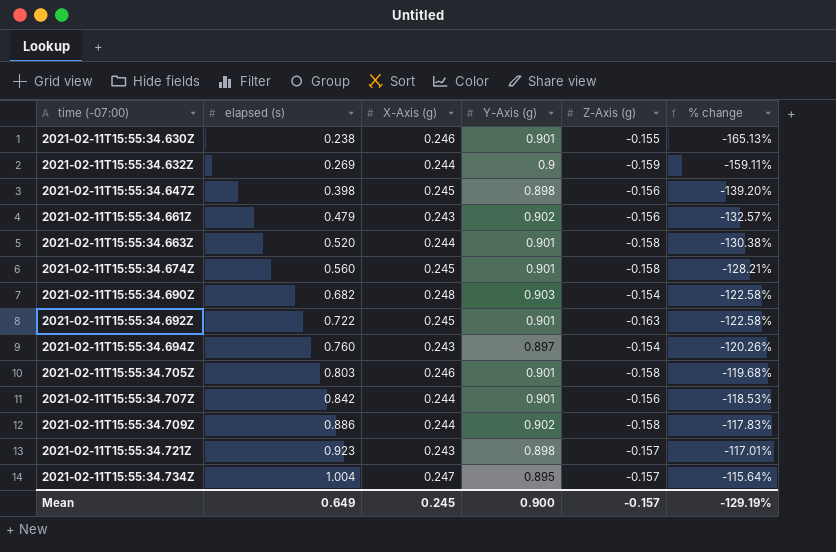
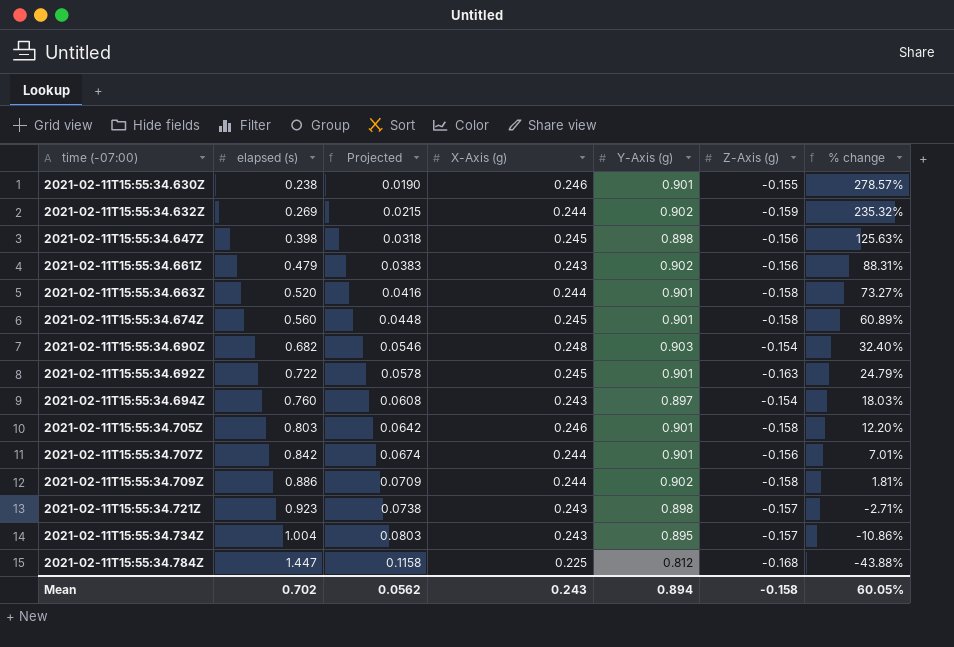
column Projected | formula: none -> [elapsed (s)] * 0.08
column % change | formula: ([Z-Axis (g)] - [elapsed (s)]) / [elapsed (s)] -> ([Y-Axis (g)] - [elapsed (s)]) / [elapsed (s)]
2021-02-11T15:55:34.632Z | Y-Axis (g): 0.9 -> 0.902
2021-02-11T15:55:34.734Z | X-Axis (g): 0.247 -> 0.243
row 2021-02-11T15:55:34.784Z: none -> 1.447 | 0.1158 | 0.225 | 0.812 | -0.168 | -43.88%
Mean | elapsed (s): 0.649 -> 0.702
Mean | X-Axis (g): 0.245 -> 0.243
Mean | Y-Axis (g): 0.900 -> 0.894
Mean | Z-Axis (g): -0.157 -> -0.158
Mean | % change: -129.19% -> 60.05%

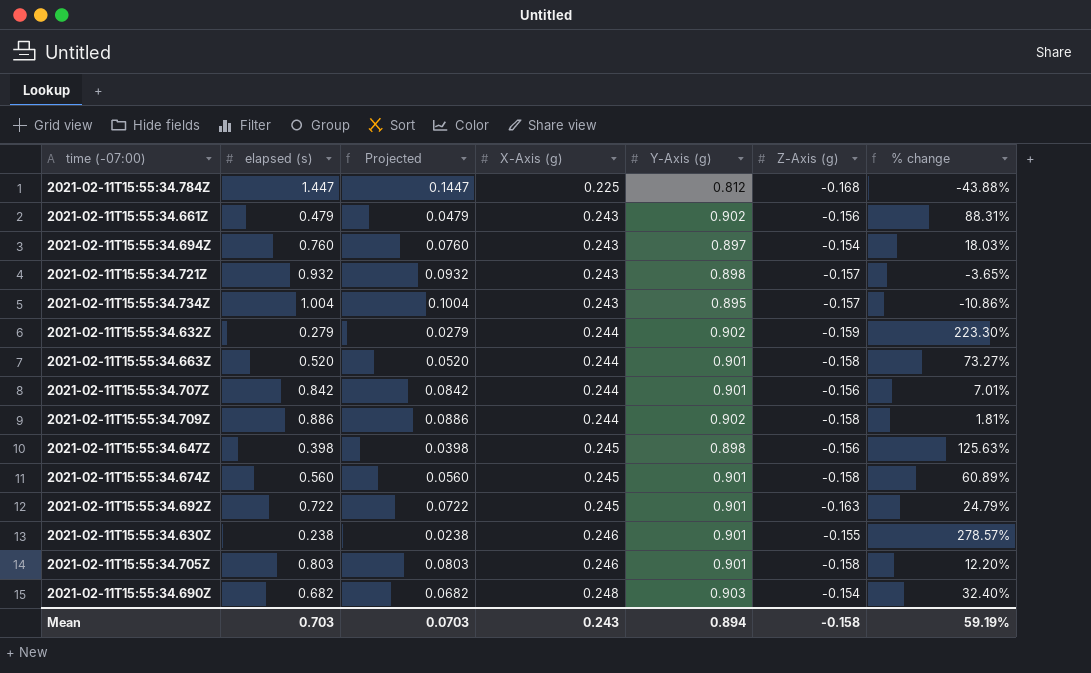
row order: time (-07:00) ascending -> X-Axis (g) ascending
column Projected | formula: [elapsed (s)] * 0.08 -> [elapsed (s)] * 0.1
2021-02-11T15:55:34.721Z | elapsed (s): 0.923 -> 0.932
2021-02-11T15:55:34.721Z | % change: -2.71% -> -3.65%
2021-02-11T15:55:34.632Z | elapsed (s): 0.269 -> 0.279
2021-02-11T15:55:34.632Z | % change: 235.32% -> 223.30%
Mean | elapsed (s): 0.702 -> 0.703
Mean | Projected: 0.0562 -> 0.0703
Mean | % change: 60.05% -> 59.19%

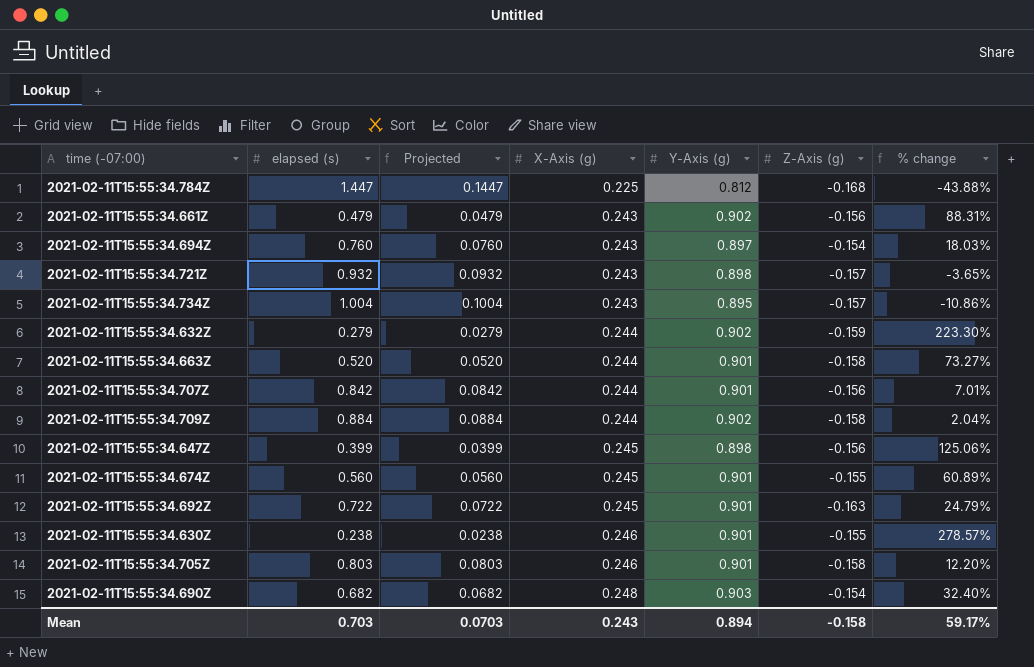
2021-02-11T15:55:34.709Z | elapsed (s): 0.886 -> 0.884
2021-02-11T15:55:34.709Z | Projected: 0.0886 -> 0.0884
2021-02-11T15:55:34.709Z | % change: 1.81% -> 2.04%
2021-02-11T15:55:34.647Z | elapsed (s): 0.398 -> 0.399
2021-02-11T15:55:34.647Z | Projected: 0.0398 -> 0.0399
2021-02-11T15:55:34.647Z | % change: 125.63% -> 125.06%
2021-02-11T15:55:34.674Z | Z-Axis (g): -0.158 -> -0.155
Mean | % change: 59.19% -> 59.17%

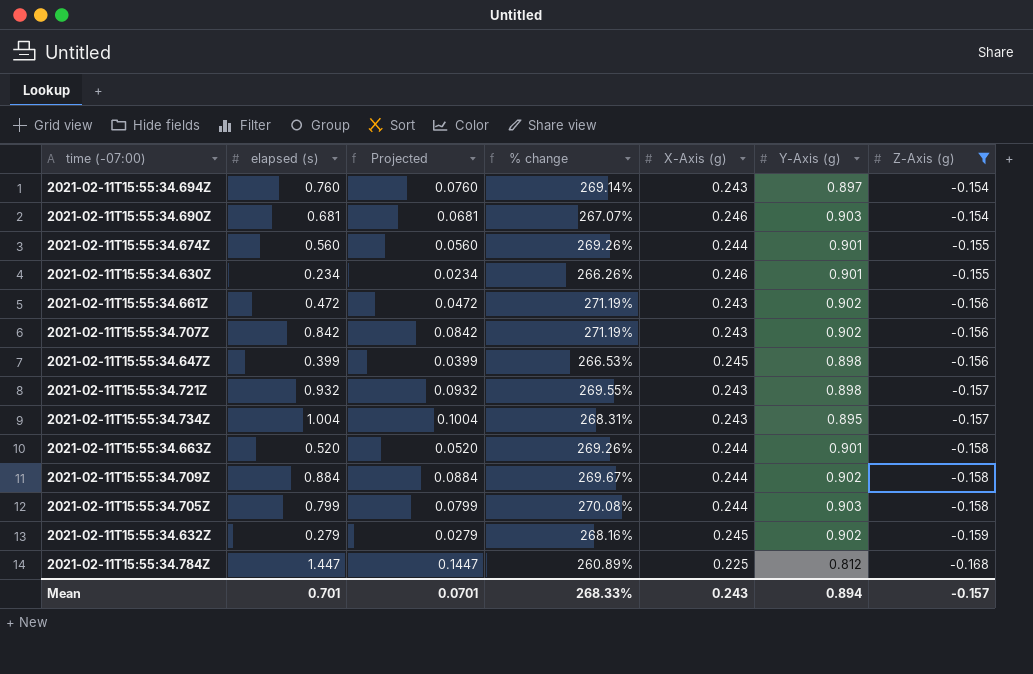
filter: none -> Z-Axis (g) != -0.163
row order: X-Axis (g) ascending -> Z-Axis (g) descending
column % change | formula: ([Y-Axis (g)] - [elapsed (s)]) / [elapsed (s)] -> ([Y-Axis (g)] - [X-Axis (g)]) / [X-Axis (g)]
column % change | position: 7 -> 4
2021-02-11T15:55:34.690Z | elapsed (s): 0.682 -> 0.681
2021-02-11T15:55:34.690Z | Projected: 0.0682 -> 0.0681
2021-02-11T15:55:34.690Z | X-Axis (g): 0.248 -> 0.246
2021-02-11T15:55:34.674Z | X-Axis (g): 0.245 -> 0.244
2021-02-11T15:55:34.630Z | elapsed (s): 0.238 -> 0.234
2021-02-11T15:55:34.630Z | Projected: 0.0238 -> 0.0234
2021-02-11T15:55:34.661Z | elapsed (s): 0.479 -> 0.472
2021-02-11T15:55:34.661Z | Projected: 0.0479 -> 0.0472
2021-02-11T15:55:34.707Z | X-Axis (g): 0.244 -> 0.243
2021-02-11T15:55:34.707Z | Y-Axis (g): 0.901 -> 0.902
2021-02-11T15:55:34.705Z | elapsed (s): 0.803 -> 0.799
2021-02-11T15:55:34.705Z | Projected: 0.0803 -> 0.0799
2021-02-11T15:55:34.705Z | X-Axis (g): 0.246 -> 0.244
2021-02-11T15:55:34.705Z | Y-Axis (g): 0.901 -> 0.903
2021-02-11T15:55:34.632Z | X-Axis (g): 0.244 -> 0.245
Mean | elapsed (s): 0.703 -> 0.701
Mean | Projected: 0.0703 -> 0.0701
Mean | % change: 59.17% -> 268.33%
Mean | Z-Axis (g): -0.158 -> -0.157

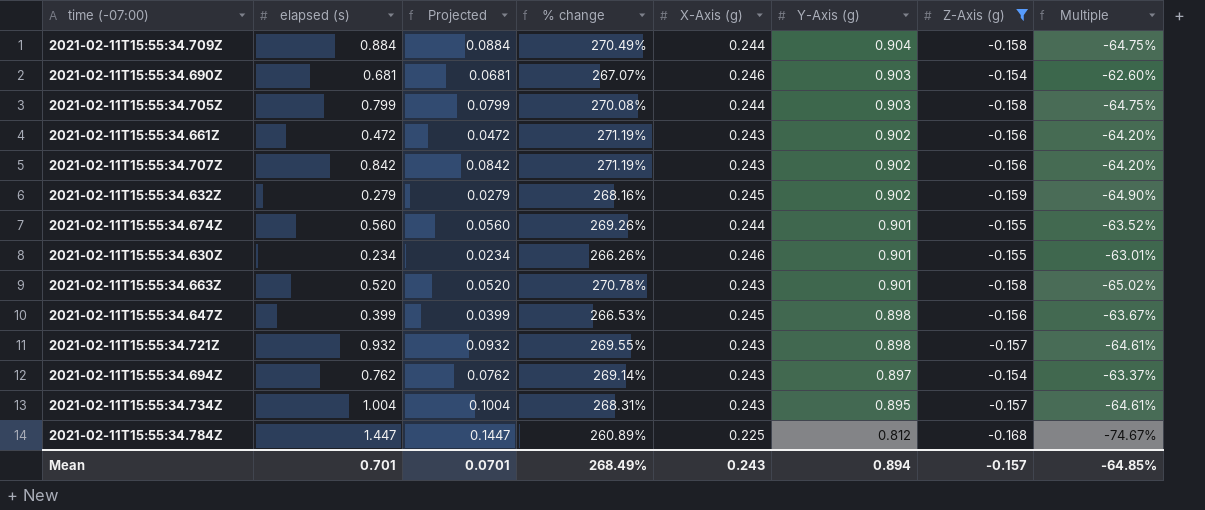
row order: Z-Axis (g) descending -> Y-Axis (g) descending
column Multiple | formula: none -> [Z-Axis (g)] / [X-Axis (g)]
2021-02-11T15:55:34.709Z | % change: 269.67% -> 270.49%
2021-02-11T15:55:34.709Z | Y-Axis (g): 0.902 -> 0.904
2021-02-11T15:55:34.663Z | % change: 269.26% -> 270.78%
2021-02-11T15:55:34.663Z | X-Axis (g): 0.244 -> 0.243
2021-02-11T15:55:34.694Z | elapsed (s): 0.760 -> 0.762
2021-02-11T15:55:34.694Z | Projected: 0.0760 -> 0.0762
Mean | % change: 268.33% -> 268.49%

